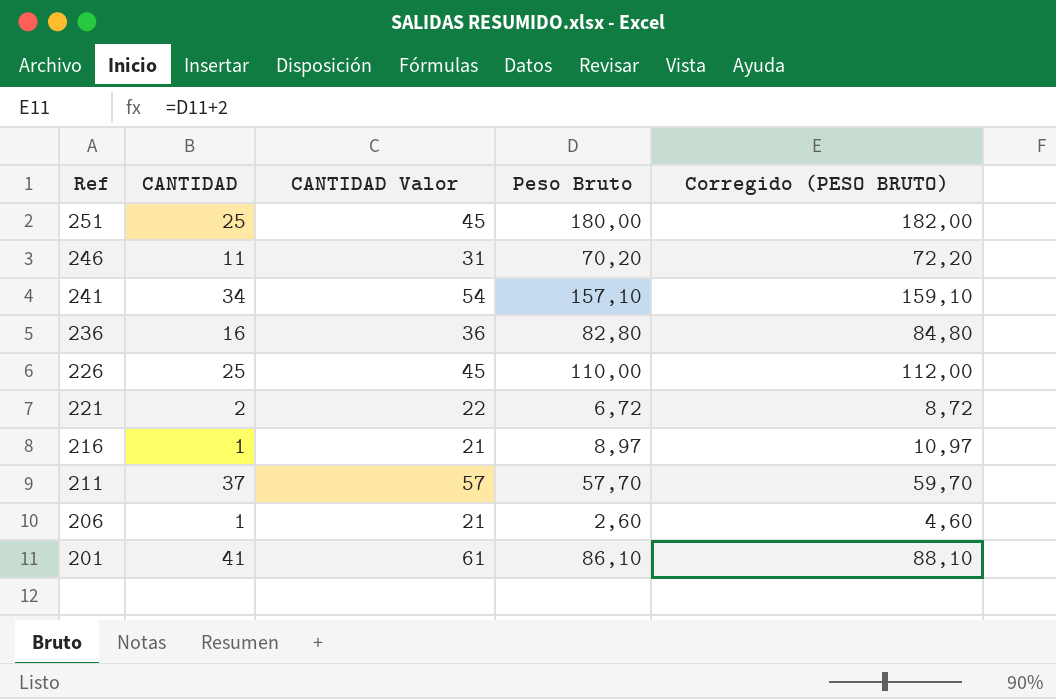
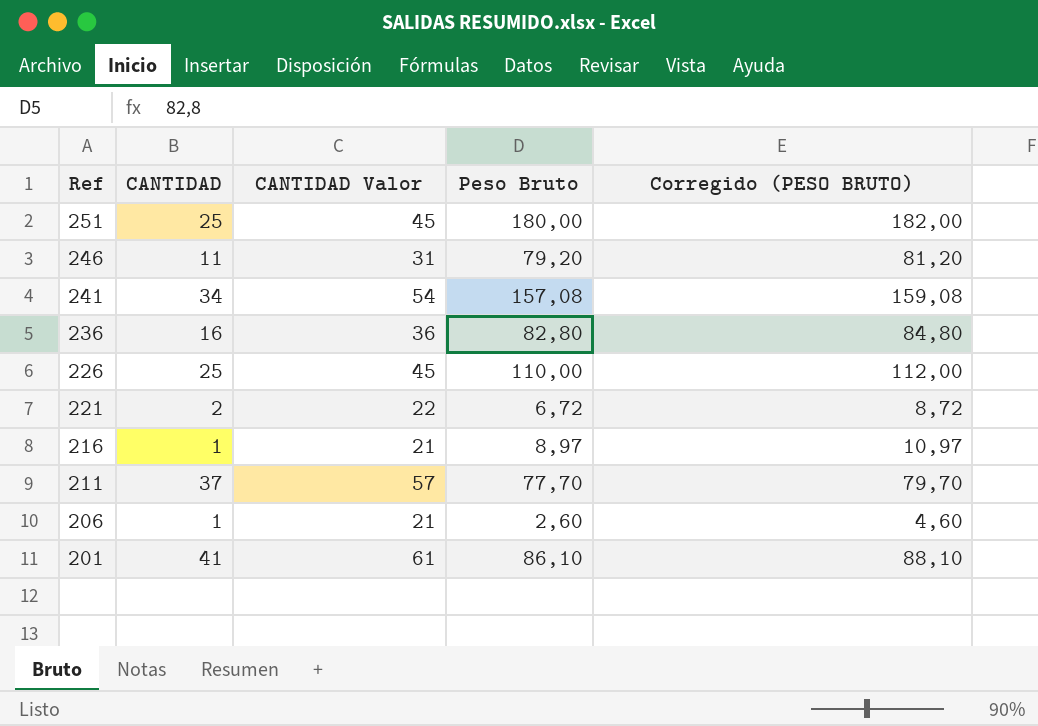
246 | Peso Bruto: 70,20 -> 79,20
246 | Corregido (PESO BRUTO): 72,20 -> 81,20
241 | Peso Bruto: 157,10 -> 157,08
241 | Corregido (PESO BRUTO): 159,10 -> 159,08
211 | Peso Bruto: 57,70 -> 77,70
211 | Corregido (PESO BRUTO): 59,70 -> 79,70

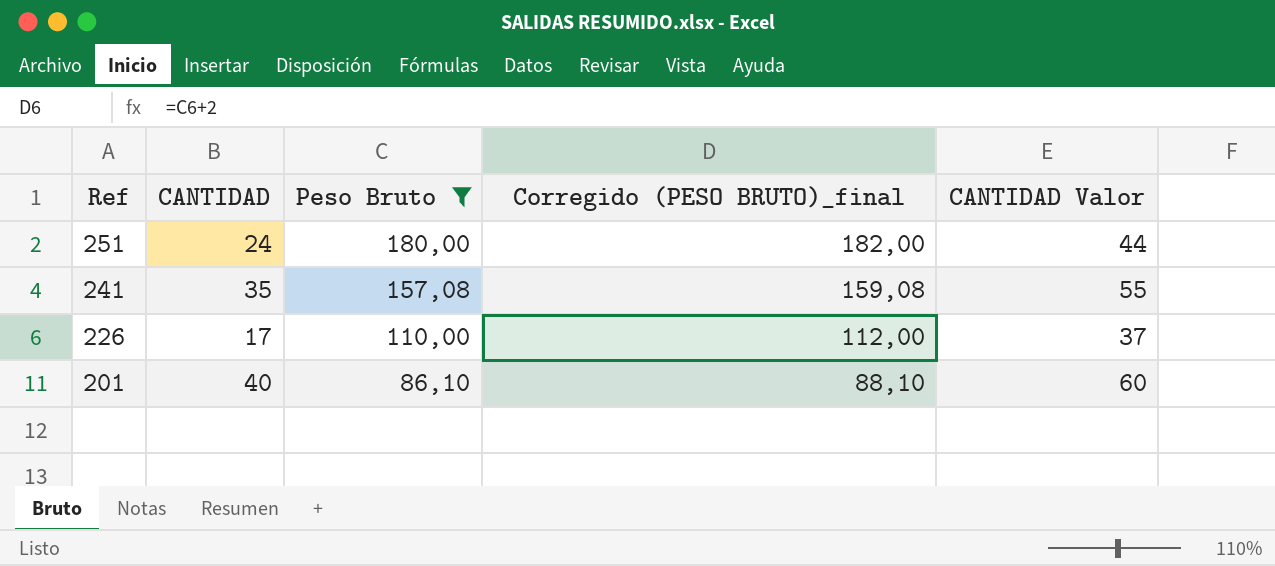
filter: none -> Peso Bruto >= 86,10
column name: Corregido (PESO BRUTO) -> Corregido (PESO BRUTO)_final
column CANTIDAD Valor | position: 3 -> 5
251 | CANTIDAD: 25 -> 24
251 | CANTIDAD Valor: 45 -> 44
241 | CANTIDAD: 34 -> 35
241 | CANTIDAD Valor: 54 -> 55
226 | CANTIDAD: 25 -> 17
226 | CANTIDAD Valor: 45 -> 37
201 | CANTIDAD: 41 -> 40
201 | CANTIDAD Valor: 61 -> 60

